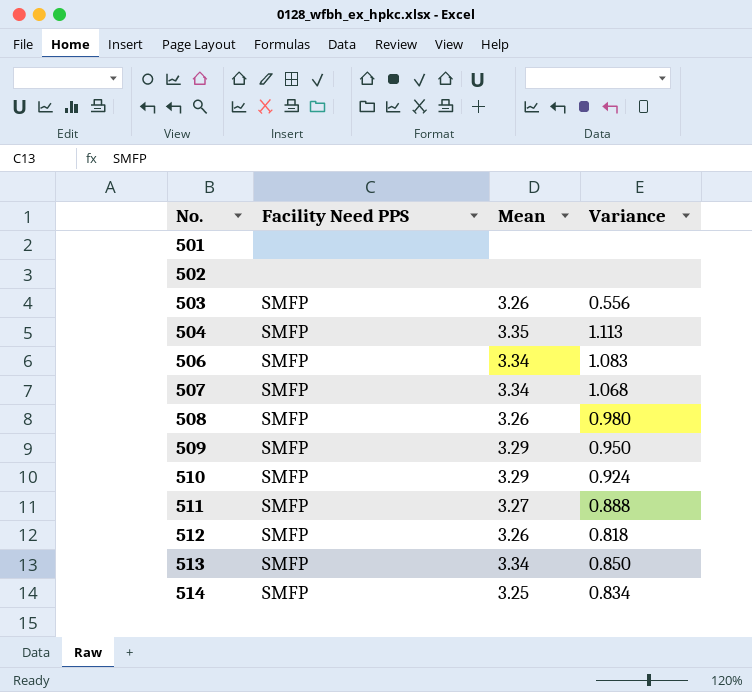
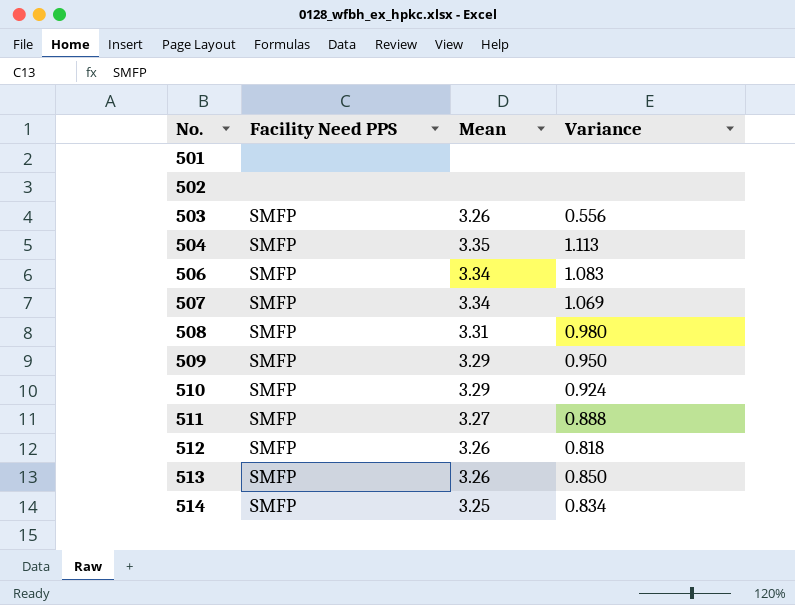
507 | Variance: 1.068 -> 1.069
508 | Mean: 3.26 -> 3.31
513 | Mean: 3.34 -> 3.26

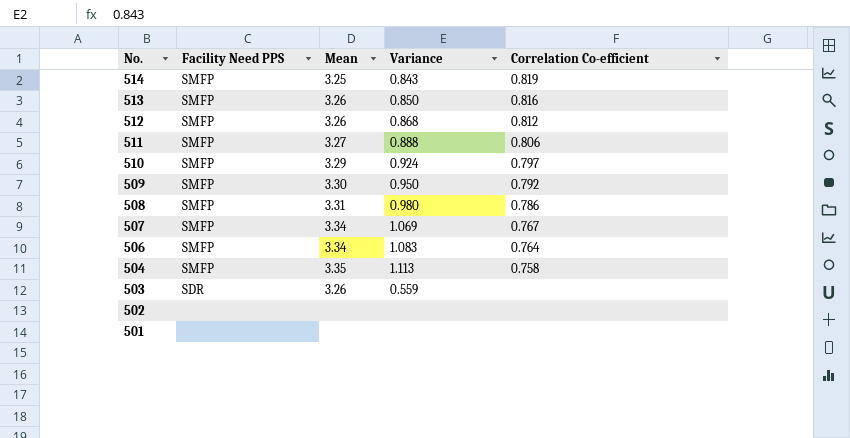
row order: No. ascending -> No. descending
column Correlation Co-efficient | position: none -> 5
514 | Variance: 0.834 -> 0.843
512 | Variance: 0.818 -> 0.868
509 | Mean: 3.29 -> 3.30
503 | Facility Need PPS: SMFP -> SDR
503 | Variance: 0.556 -> 0.559

